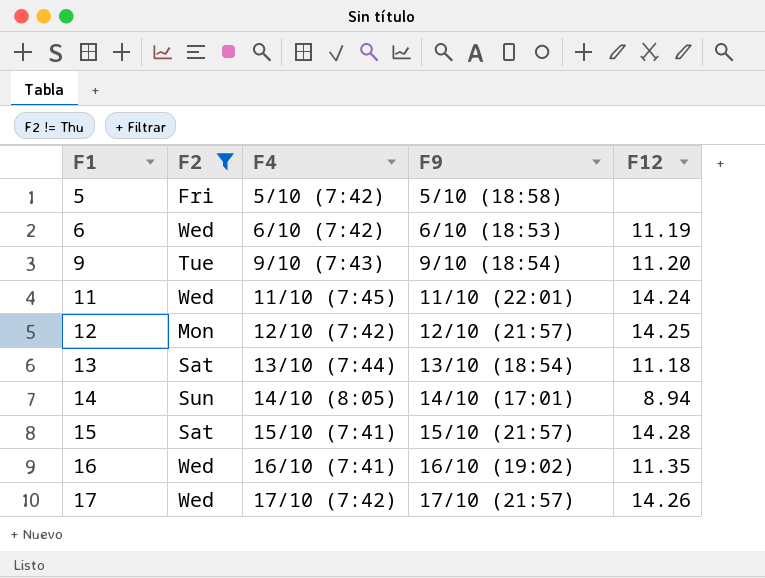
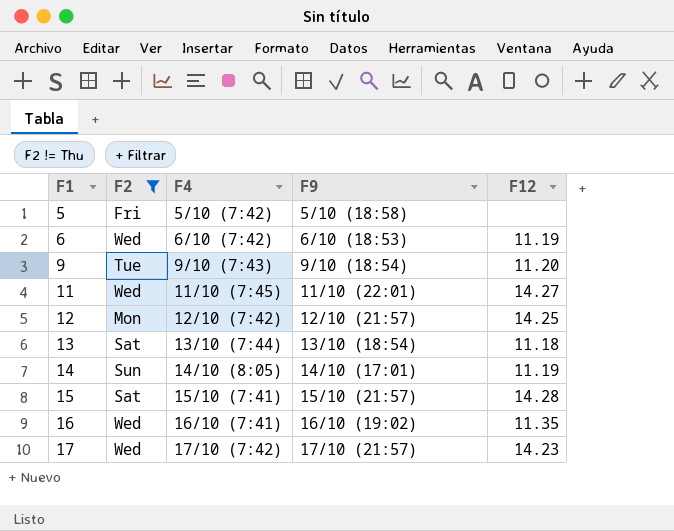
11 | F12: 14.24 -> 14.27
14 | F12: 8.94 -> 11.19
17 | F12: 14.26 -> 14.23

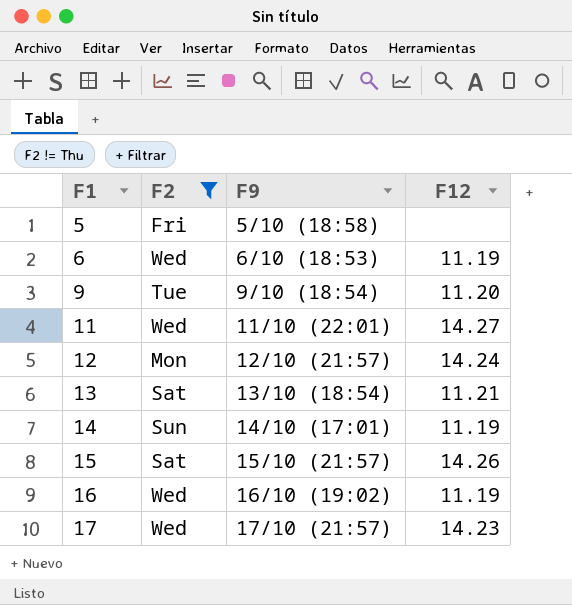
column F4 | position: 3 -> none
12 | F12: 14.25 -> 14.24
13 | F12: 11.18 -> 11.21
15 | F12: 14.28 -> 14.26
16 | F12: 11.35 -> 11.19

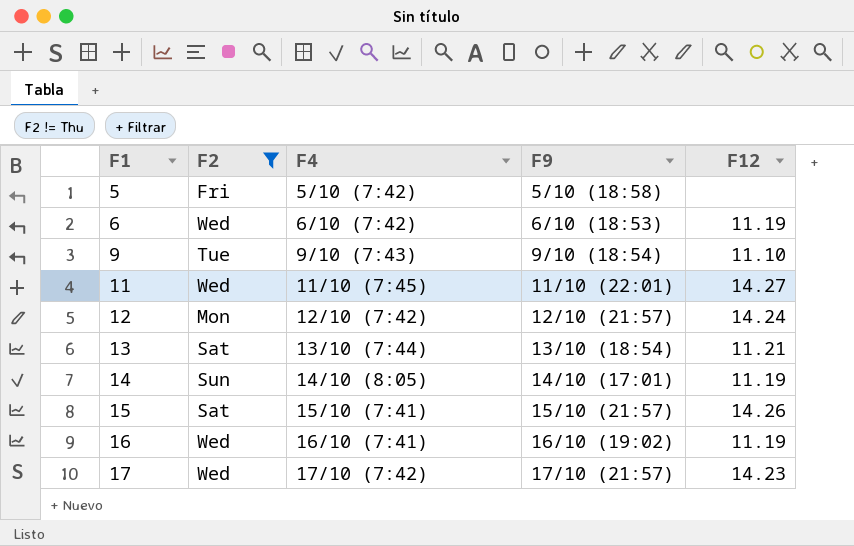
column F4 | position: none -> 3
9 | F12: 11.20 -> 11.10

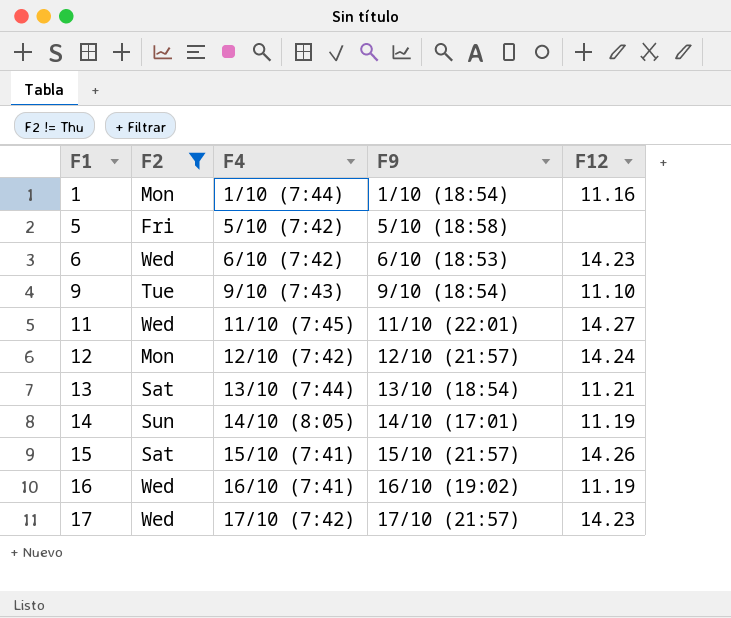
row 1: none -> Mon | 1/10 (7:44) | 1/10 (18:54) | 11.16
6 | F12: 11.19 -> 14.23

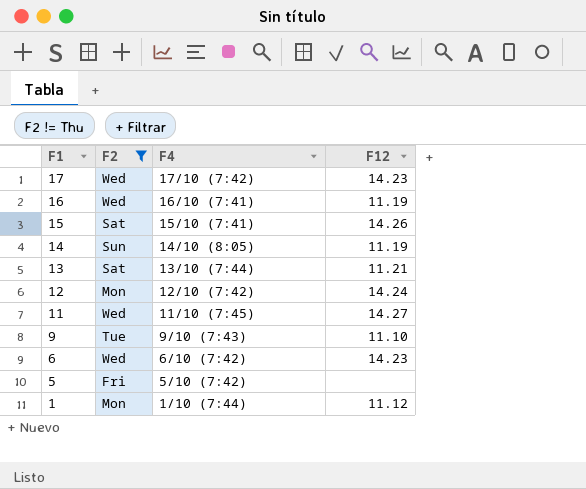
row order: F1 ascending -> F1 descending
column F9 | position: 4 -> none
1 | F12: 11.16 -> 11.12

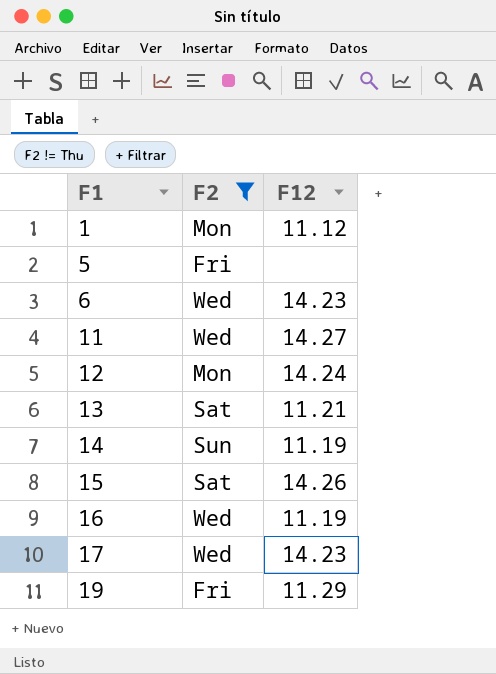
row order: F1 descending -> F1 ascending
column F4 | position: 3 -> none
row 9: Tue | 9/10 (7:43) | 11.10 -> none
row 19: none -> Fri | 11.29

